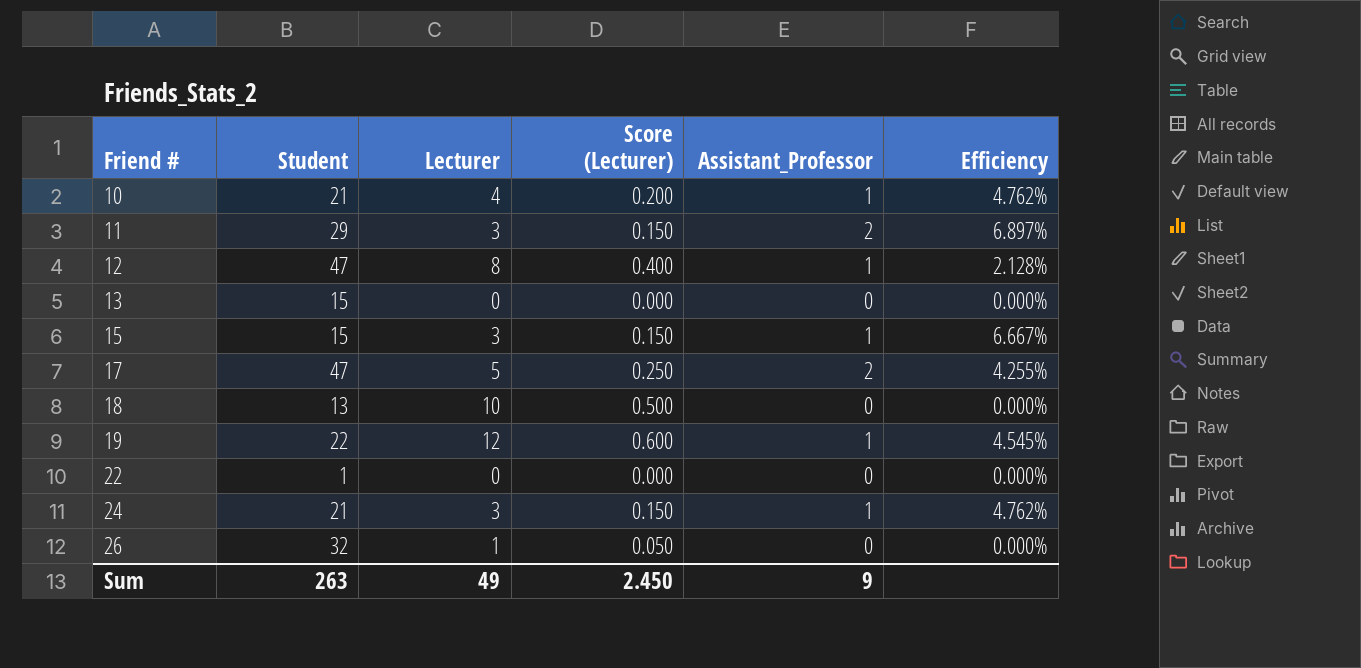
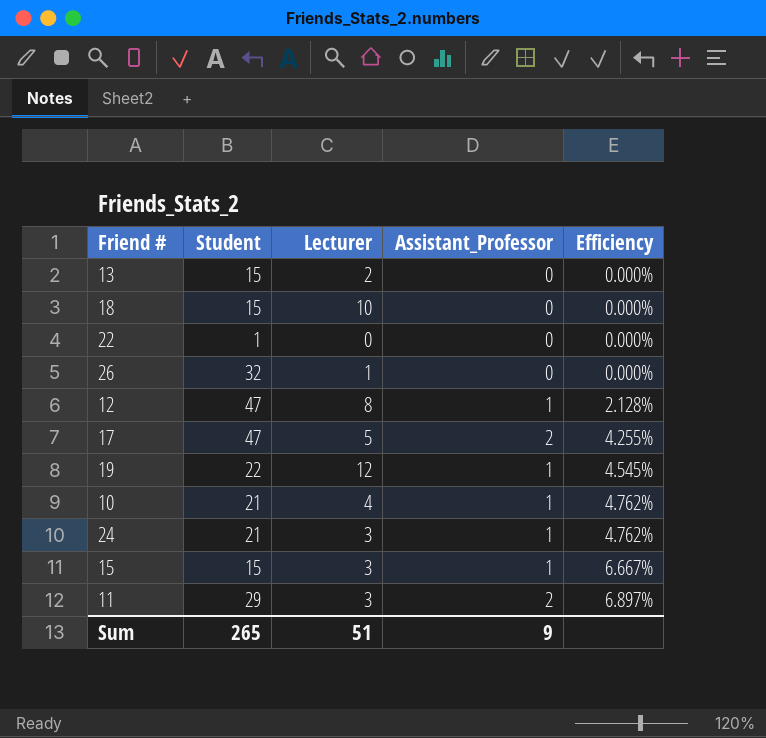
row order: Friend # ascending -> Efficiency ascending
column Score (Lecturer) | formula: [Lecturer] * 0.05 -> none
13 | Lecturer: 0 -> 2
18 | Student: 13 -> 15
Sum | Student: 263 -> 265
Sum | Lecturer: 49 -> 51

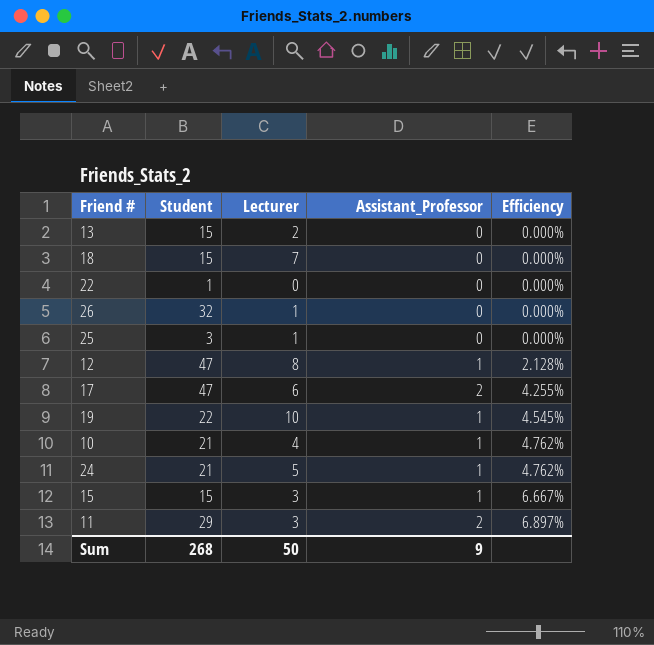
18 | Lecturer: 10 -> 7
row 25: none -> 3 | 1 | 0 | 0.000%
17 | Lecturer: 5 -> 6
19 | Lecturer: 12 -> 10
24 | Lecturer: 3 -> 5
Sum | Student: 265 -> 268
Sum | Lecturer: 51 -> 50

